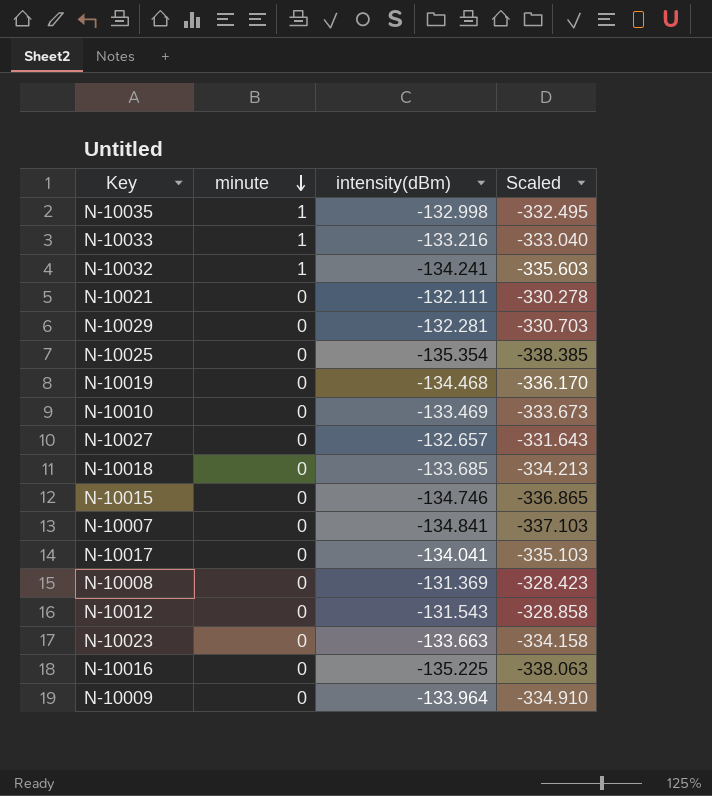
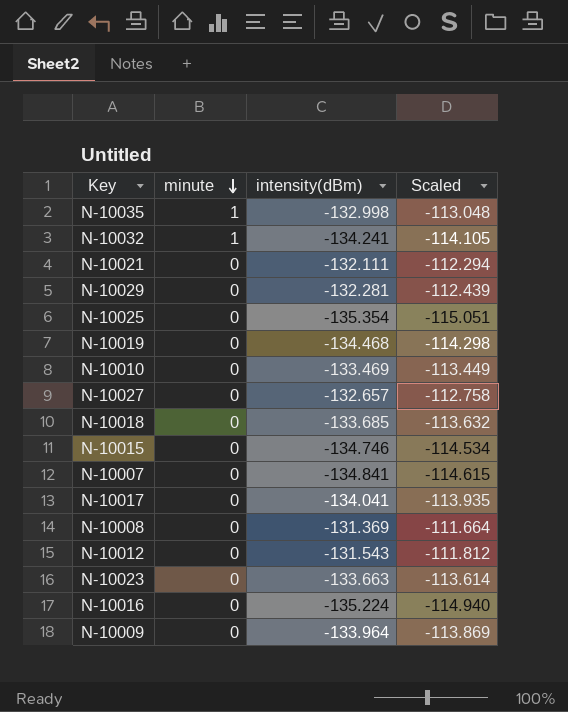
column Scaled | formula: [intensity(dBm)] * 2.5 -> [intensity(dBm)] * 0.85
row N-10033: 1 | -133.216 | -333.040 -> none
N-10016 | intensity(dBm): -135.225 -> -135.224

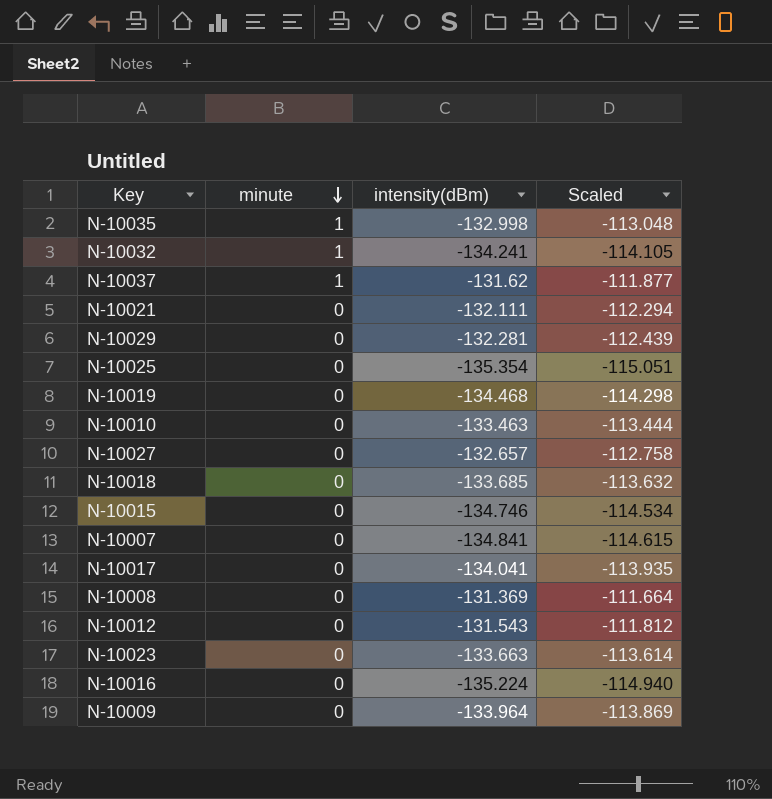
row N-10037: none -> 1 | -131.62 | -111.877
N-10010 | intensity(dBm): -133.469 -> -133.463
N-10010 | Scaled: -113.449 -> -113.444

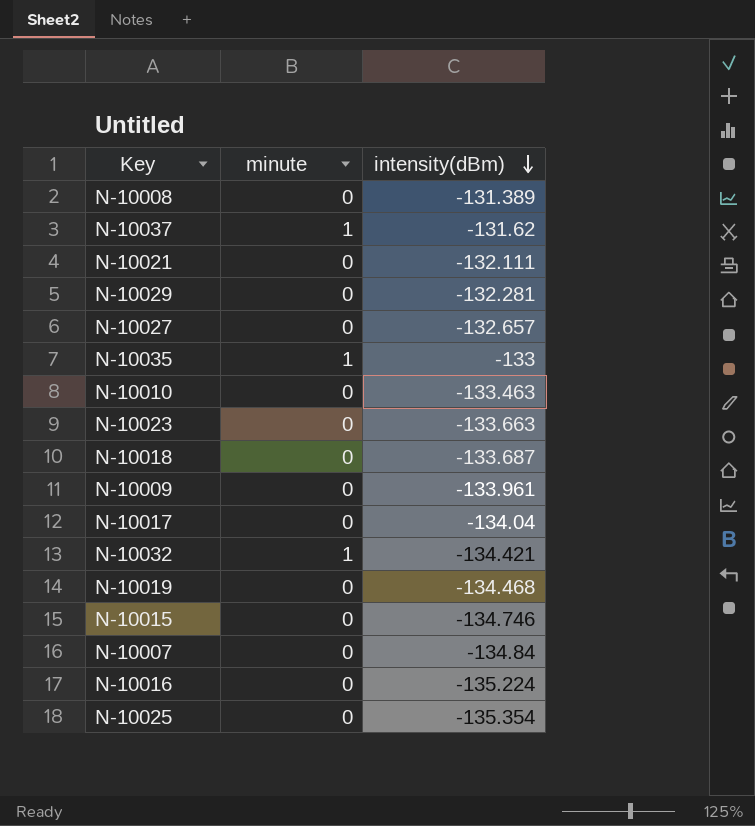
row order: minute descending -> intensity(dBm) descending
column Scaled | formula: [intensity(dBm)] * 0.85 -> none
row N-10012: 0 | -131.543 | -111.812 -> none
N-10008 | intensity(dBm): -131.369 -> -131.389
N-10035 | intensity(dBm): -132.998 -> -133
N-10018 | intensity(dBm): -133.685 -> -133.687
N-10009 | intensity(dBm): -133.964 -> -133.961
N-10017 | intensity(dBm): -134.041 -> -134.04
N-10032 | intensity(dBm): -134.241 -> -134.421
N-10007 | intensity(dBm): -134.841 -> -134.84

